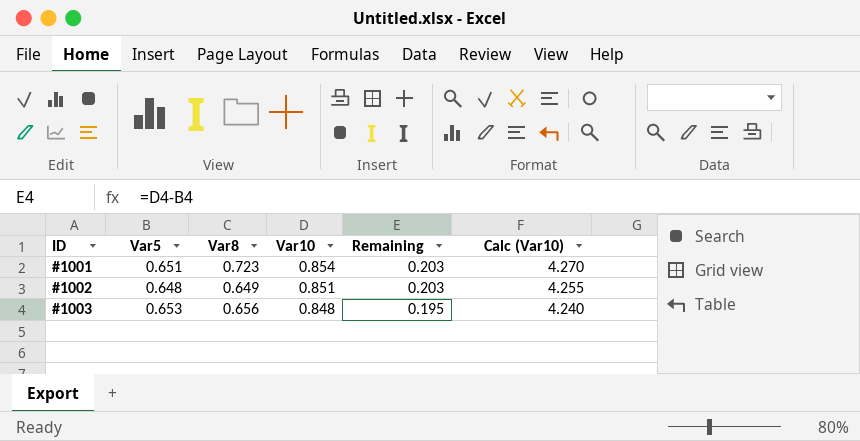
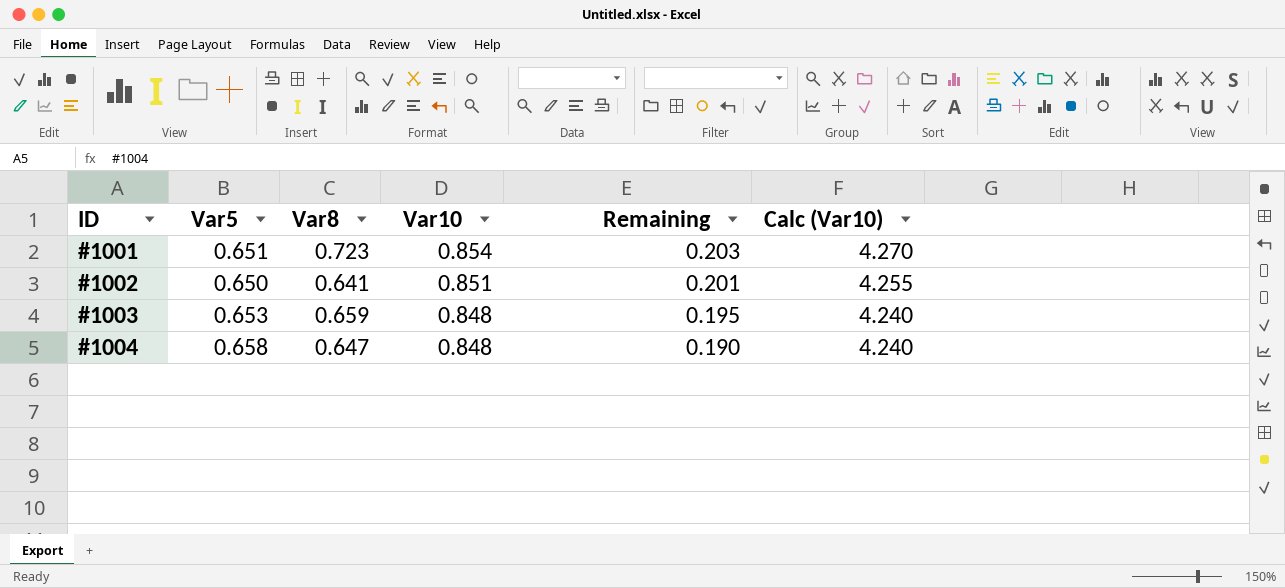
#1002 | Var5: 0.648 -> 0.650
#1002 | Var8: 0.649 -> 0.641
#1002 | Remaining: 0.203 -> 0.201
#1003 | Var8: 0.656 -> 0.659
row #1004: none -> 0.658 | 0.647 | 0.848 | 0.190 | 4.240

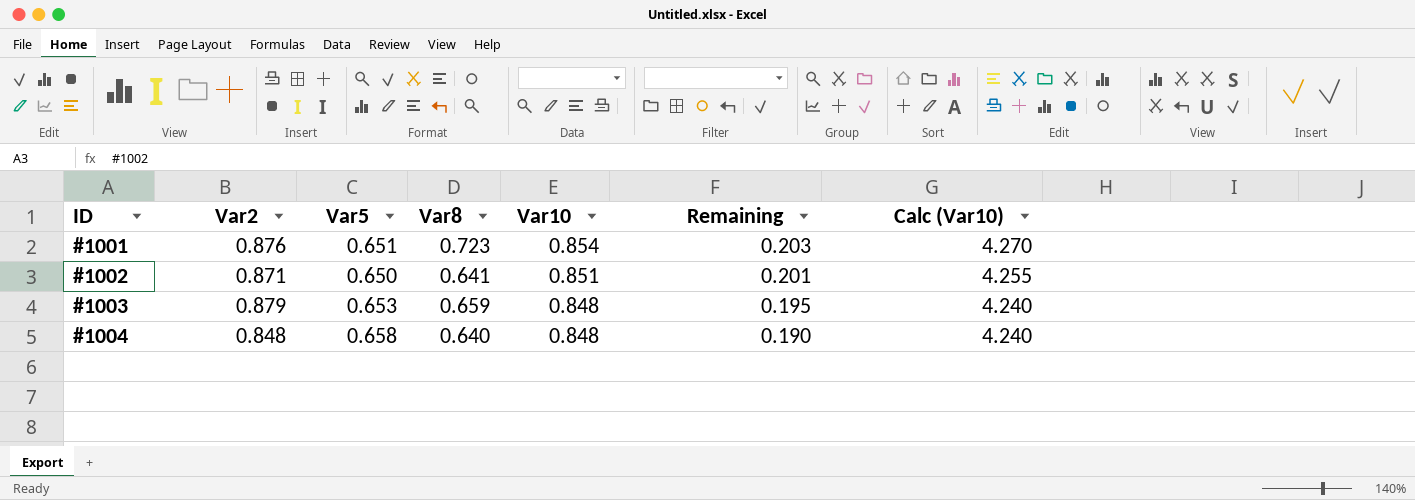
column Var2 | position: none -> 2
#1004 | Var8: 0.647 -> 0.640

